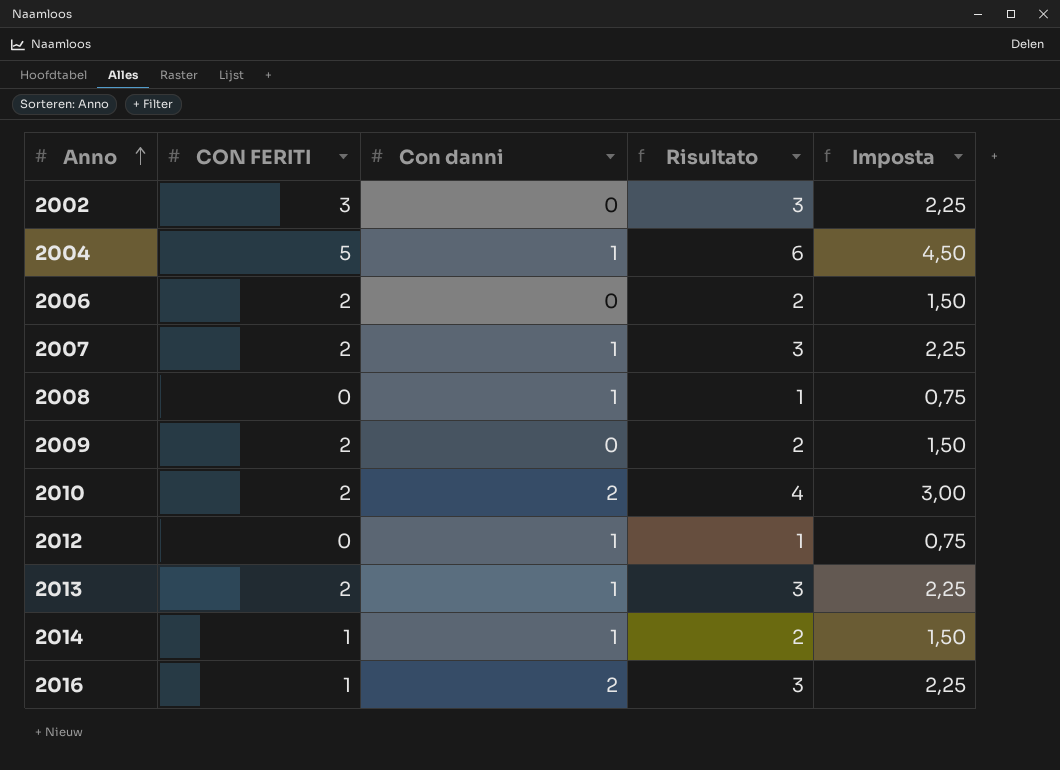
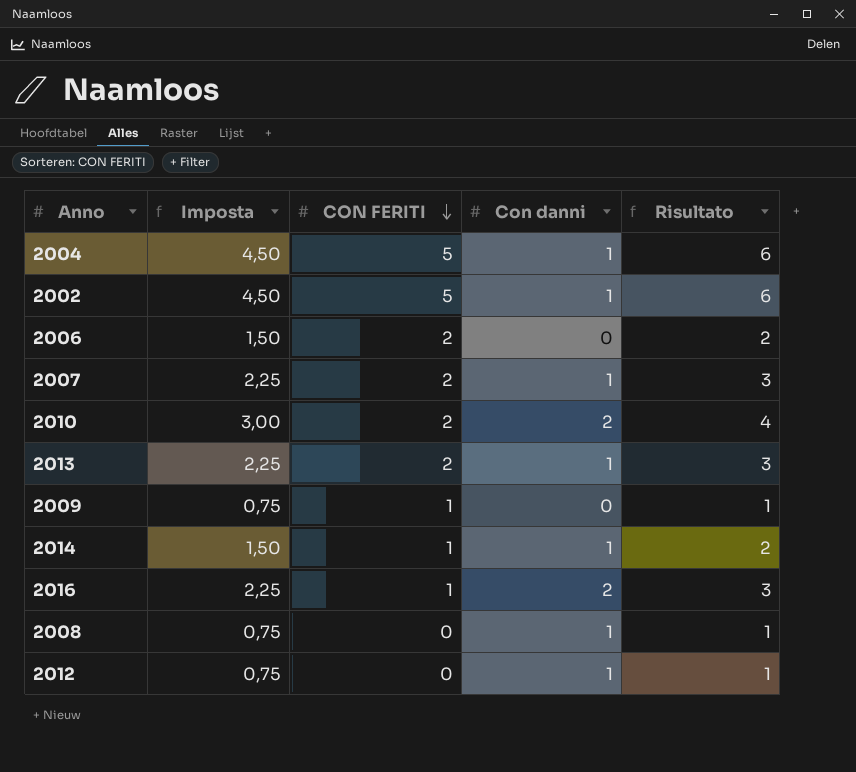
row order: Anno ascending -> CON FERITI descending
column Imposta | position: 5 -> 2
2002 | Imposta: 2,25 -> 4,50
2002 | CON FERITI: 3 -> 5
2002 | Con danni: 0 -> 1
2002 | Risultato: 3 -> 6
2009 | Imposta: 1,50 -> 0,75
2009 | CON FERITI: 2 -> 1
2009 | Risultato: 2 -> 1

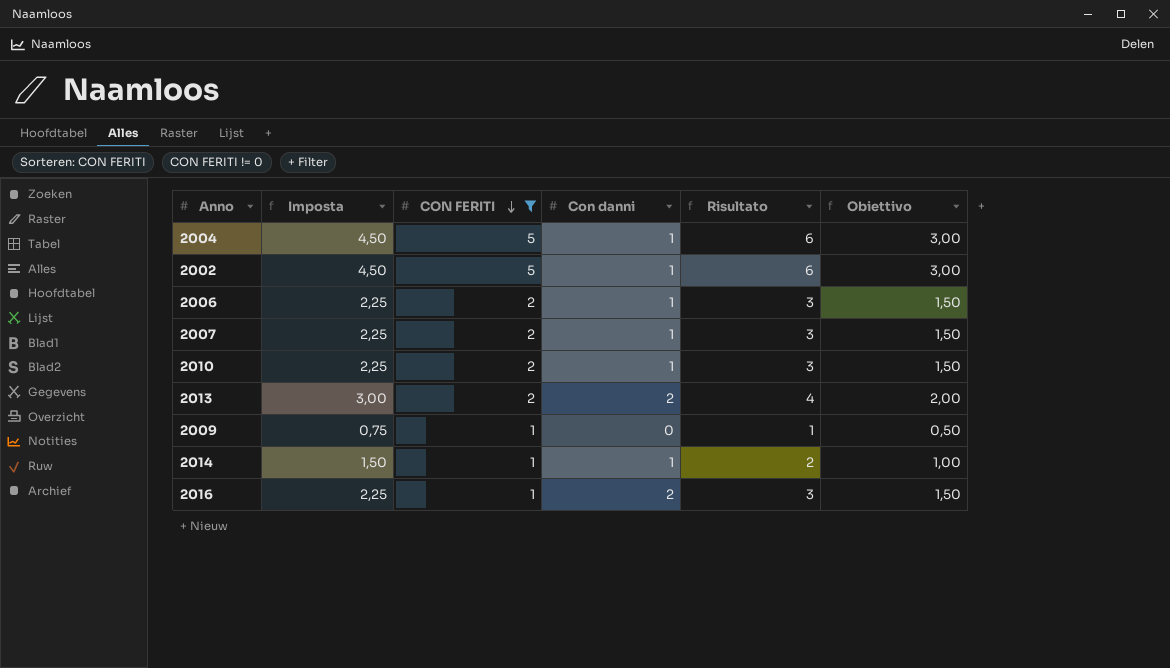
filter: none -> CON FERITI != 0
column Obiettivo | formula: none -> [Risultato] * 0,5
2006 | Imposta: 1,50 -> 2,25
2006 | Con danni: 0 -> 1
2006 | Risultato: 2 -> 3
2010 | Imposta: 3,00 -> 2,25
2010 | Con danni: 2 -> 1
2010 | Risultato: 4 -> 3
2013 | Imposta: 2,25 -> 3,00
2013 | Con danni: 1 -> 2
2013 | Risultato: 3 -> 4

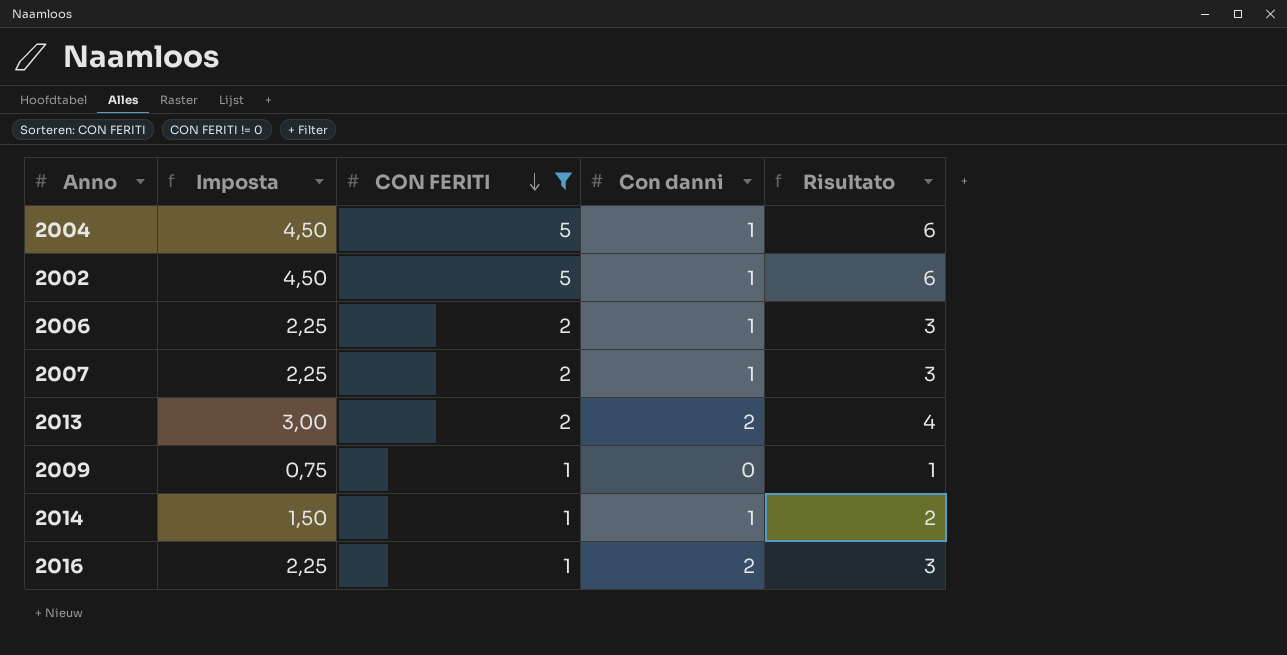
column Obiettivo | formula: [Risultato] * 0,5 -> none
row 2010: 2,25 | 2 | 1 | 3 | 1,50 -> none

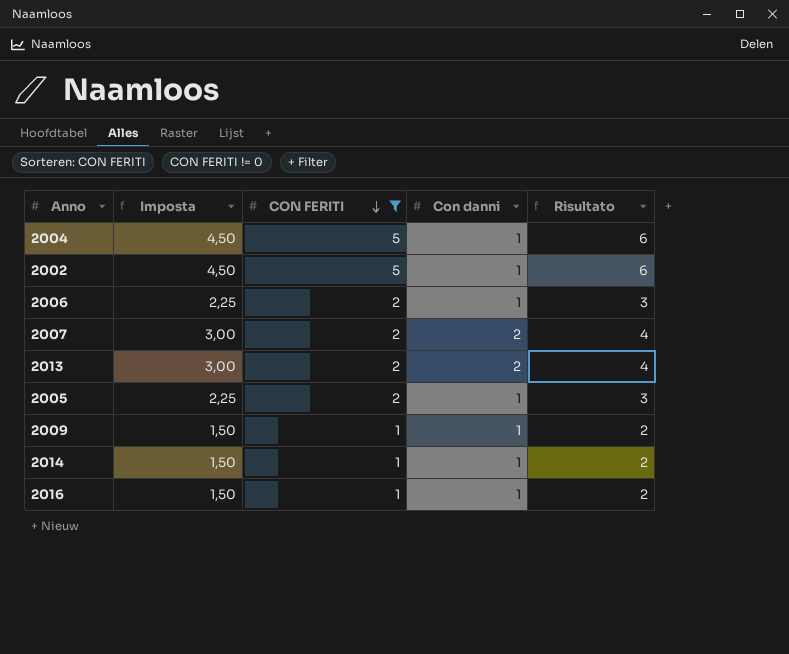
2007 | Imposta: 2,25 -> 3,00
2007 | Con danni: 1 -> 2
2007 | Risultato: 3 -> 4
row 2005: none -> 2,25 | 2 | 1 | 3
2009 | Imposta: 0,75 -> 1,50
2009 | Con danni: 0 -> 1
2009 | Risultato: 1 -> 2
2016 | Imposta: 2,25 -> 1,50
2016 | Con danni: 2 -> 1
2016 | Risultato: 3 -> 2

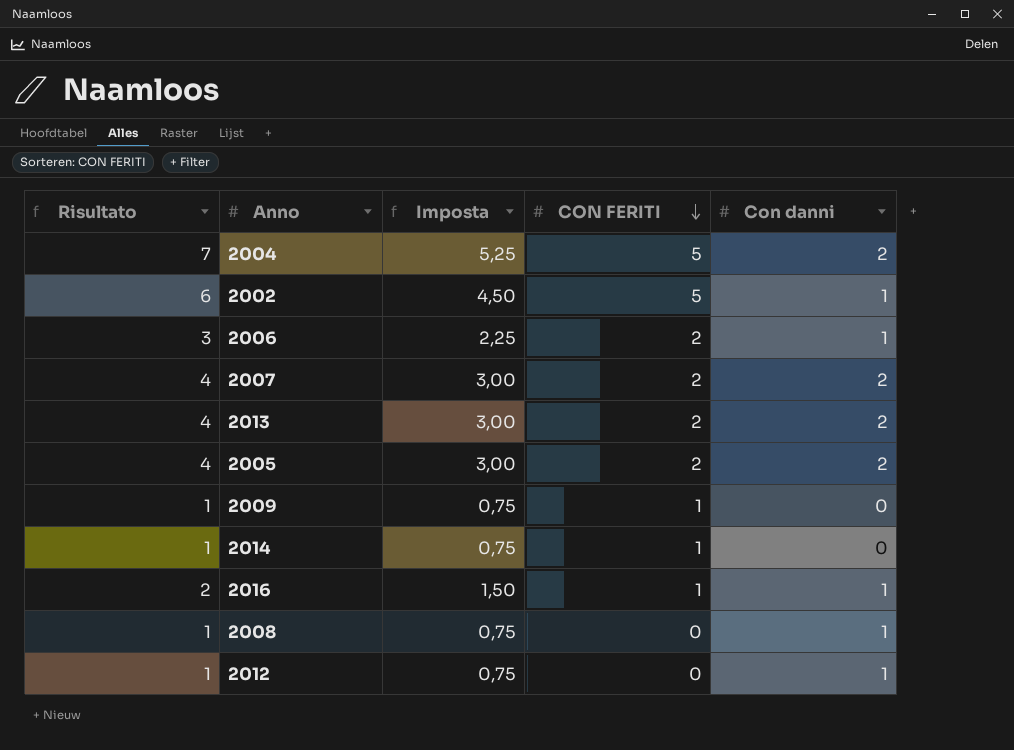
filter: CON FERITI != 0 -> none
column Risultato | position: 5 -> 1
2004 | Risultato: 6 -> 7
2004 | Imposta: 4,50 -> 5,25
2004 | Con danni: 1 -> 2
2005 | Risultato: 3 -> 4
2005 | Imposta: 2,25 -> 3,00
2005 | Con danni: 1 -> 2
2009 | Risultato: 2 -> 1
2009 | Imposta: 1,50 -> 0,75
2009 | Con danni: 1 -> 0
2014 | Risultato: 2 -> 1
2014 | Imposta: 1,50 -> 0,75
2014 | Con danni: 1 -> 0

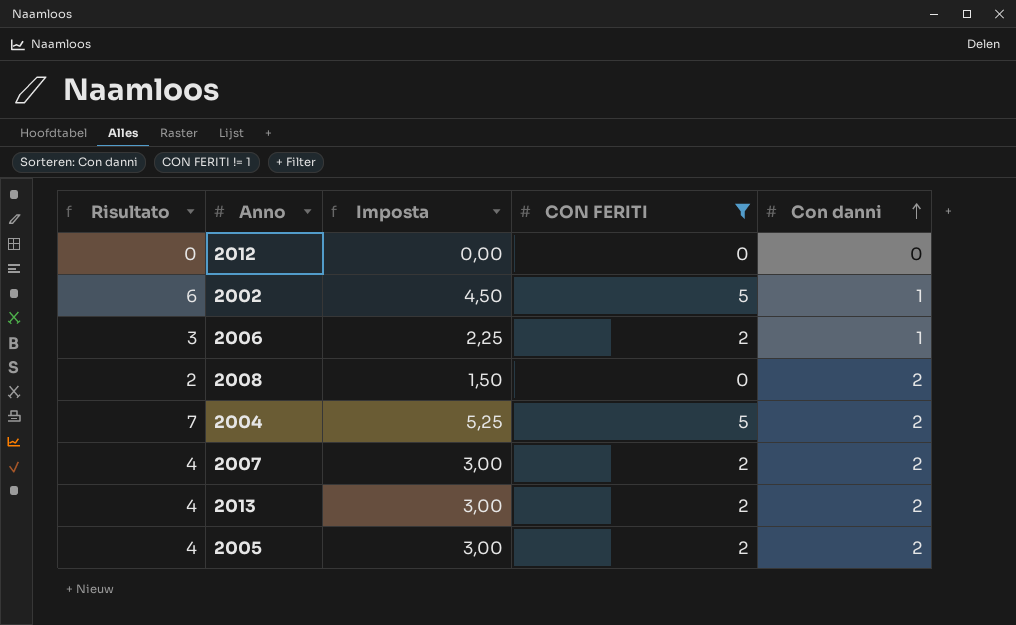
filter: none -> CON FERITI != 1
row order: CON FERITI descending -> Con danni ascending
2012 | Risultato: 1 -> 0
2012 | Imposta: 0,75 -> 0,00
2012 | Con danni: 1 -> 0
2008 | Risultato: 1 -> 2
2008 | Imposta: 0,75 -> 1,50
2008 | Con danni: 1 -> 2

